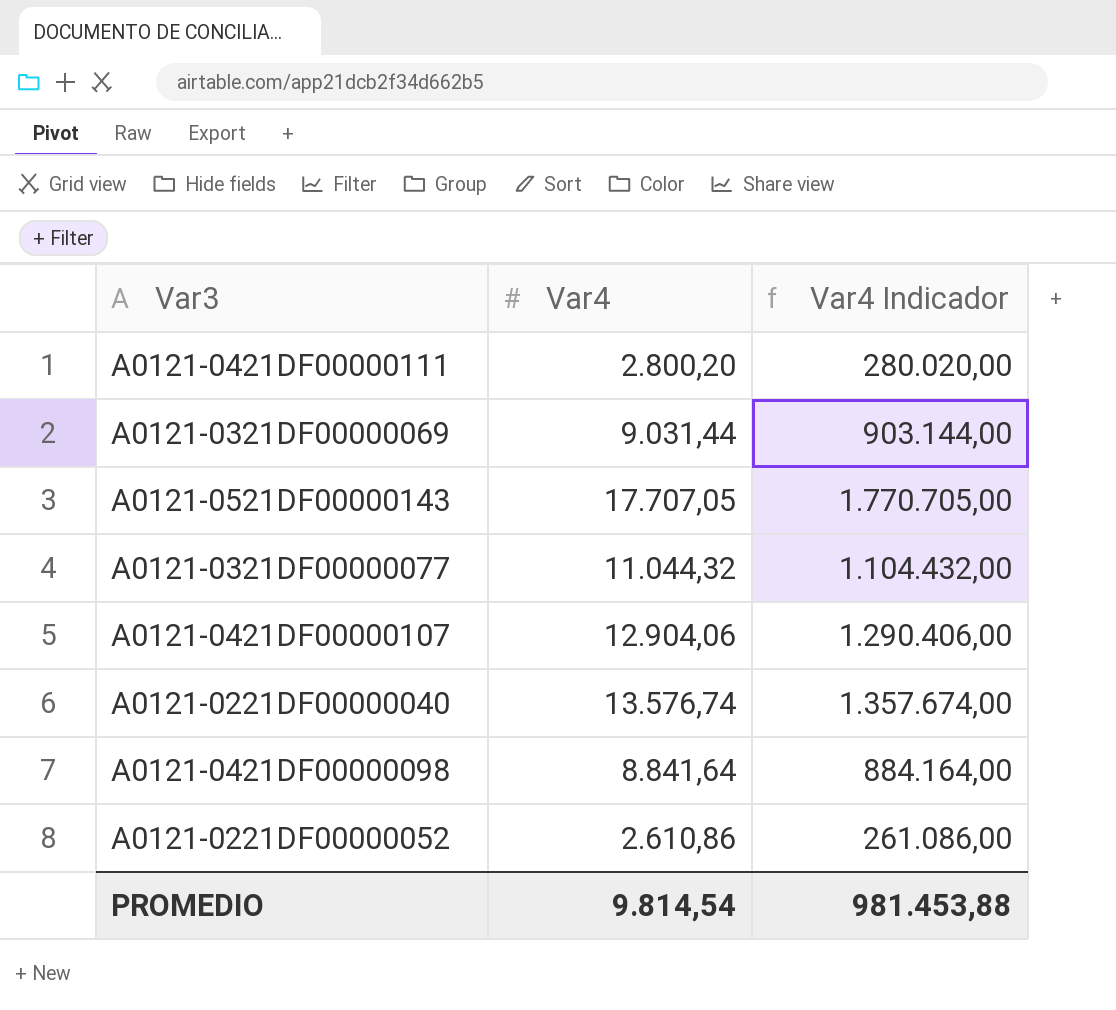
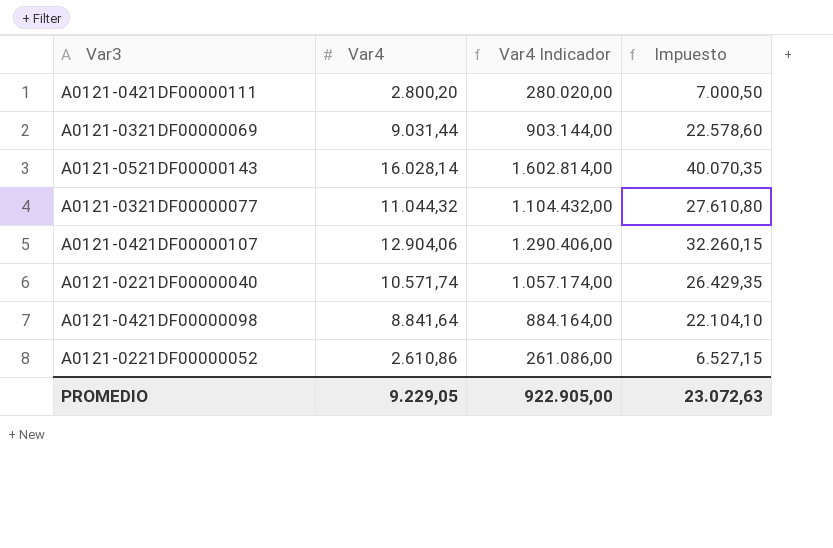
column Impuesto | formula: none -> [Var4] * 2,5
A0121-0521DF00000143 | Var4: 17.707,05 -> 16.028,14
A0121-0521DF00000143 | Var4 Indicador: 1.770.705,00 -> 1.602.814,00
A0121-0221DF00000040 | Var4: 13.576,74 -> 10.571,74
A0121-0221DF00000040 | Var4 Indicador: 1.357.674,00 -> 1.057.174,00
PROMEDIO | Var4: 9.814,54 -> 9.229,05
PROMEDIO | Var4 Indicador: 981.453,88 -> 922.905,00

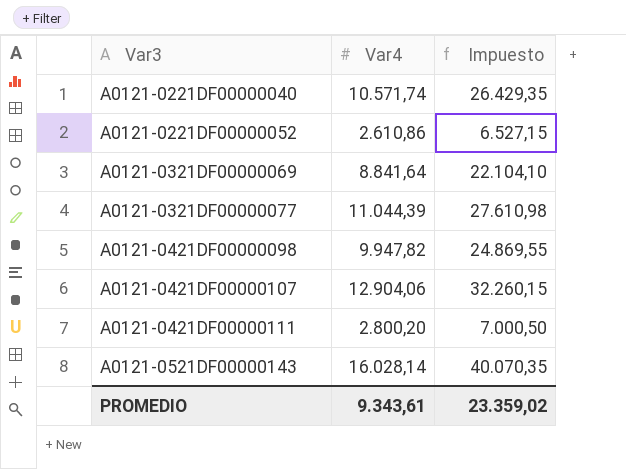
row order: none -> Var3 ascending
column Var4 Indicador | formula: [Var4] * 100 -> none
A0121-0321DF00000069 | Var4: 9.031,44 -> 8.841,64
A0121-0321DF00000069 | Impuesto: 22.578,60 -> 22.104,10
A0121-0321DF00000077 | Var4: 11.044,32 -> 11.044,39
A0121-0321DF00000077 | Impuesto: 27.610,80 -> 27.610,98
A0121-0421DF00000098 | Var4: 8.841,64 -> 9.947,82
A0121-0421DF00000098 | Impuesto: 22.104,10 -> 24.869,55
PROMEDIO | Var4: 9.229,05 -> 9.343,61
PROMEDIO | Impuesto: 23.072,63 -> 23.359,02

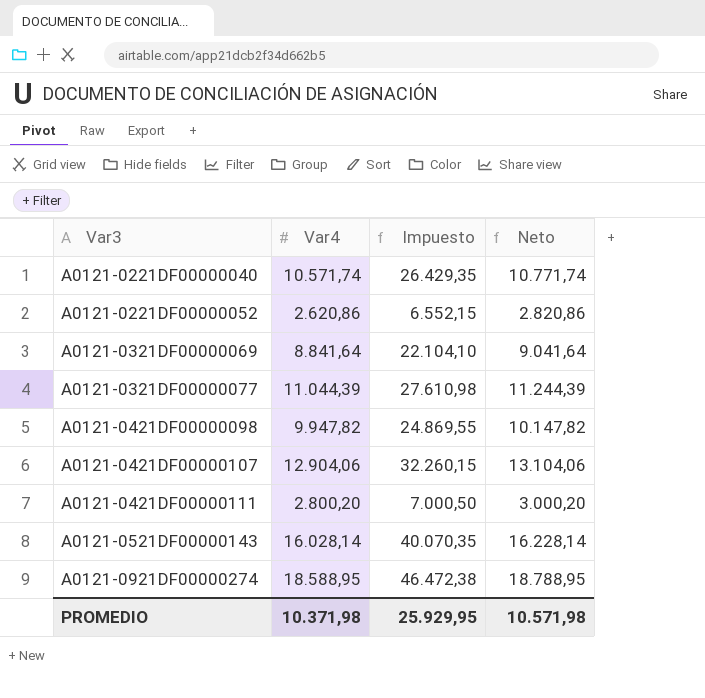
column Neto | formula: none -> [Var4] + 200
A0121-0221DF00000052 | Var4: 2.610,86 -> 2.620,86
A0121-0221DF00000052 | Impuesto: 6.527,15 -> 6.552,15
row A0121-0921DF00000274: none -> 18.588,95 | 46.472,38 | 18.788,95
PROMEDIO | Var4: 9.343,61 -> 10.371,98
PROMEDIO | Impuesto: 23.359,02 -> 25.929,95

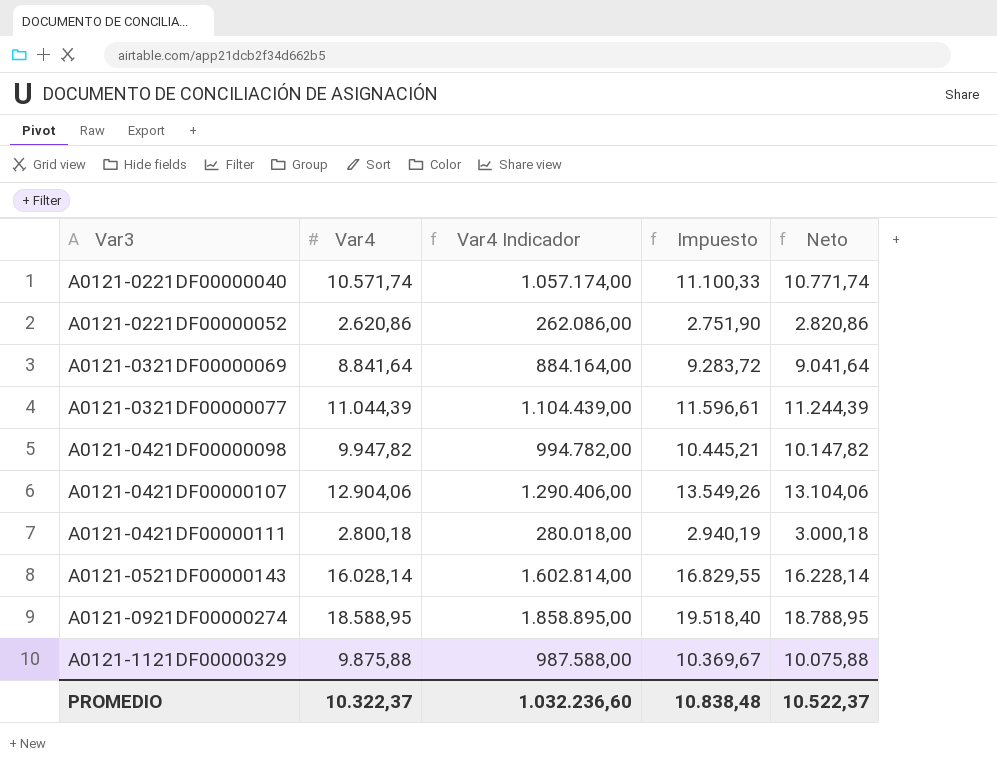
column Var4 Indicador | formula: none -> [Var4] * 100
column Impuesto | formula: [Var4] * 2,5 -> [Var4] * 1,05
A0121-0421DF00000111 | Var4: 2.800,20 -> 2.800,18
A0121-0421DF00000111 | Neto: 3.000,20 -> 3.000,18
row A0121-1121DF00000329: none -> 9.875,88 | 987.588,00 | 10.369,67 | 10.075,88
PROMEDIO | Var4: 10.371,98 -> 10.322,37
PROMEDIO | Impuesto: 25.929,95 -> 10.838,48
PROMEDIO | Neto: 10.571,98 -> 10.522,37

